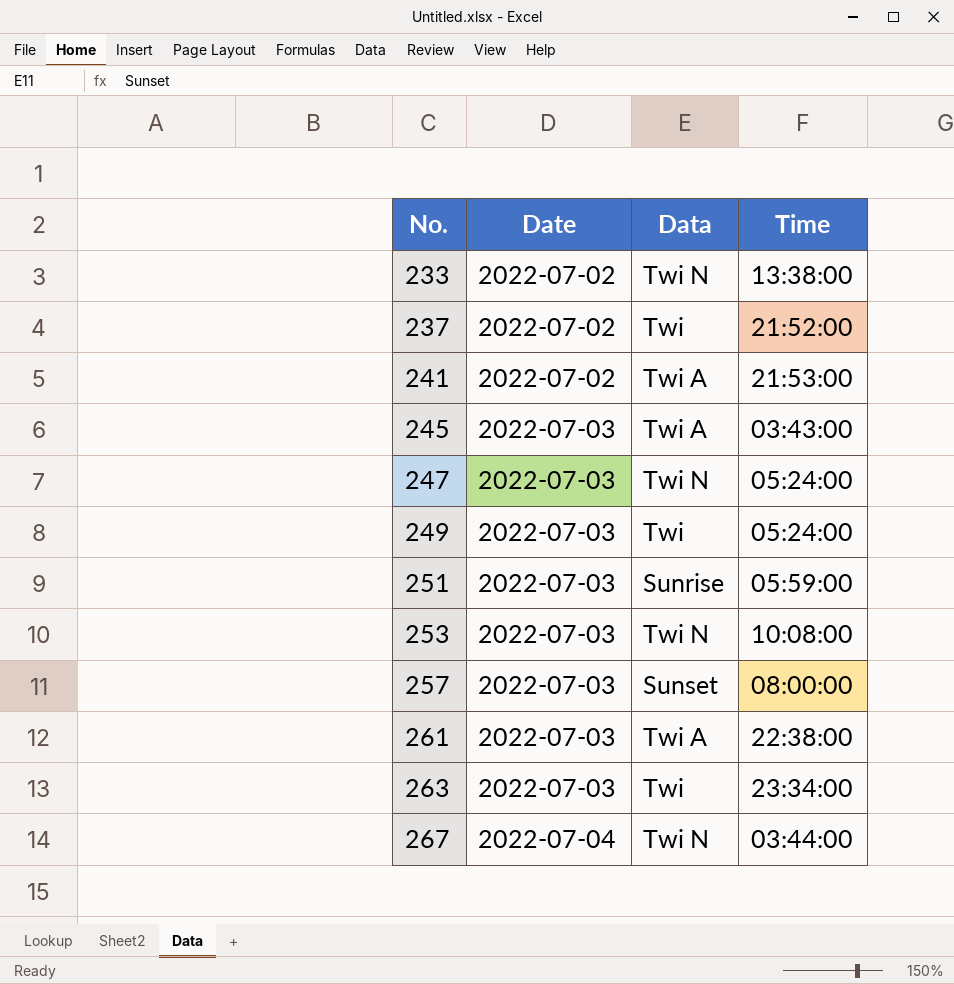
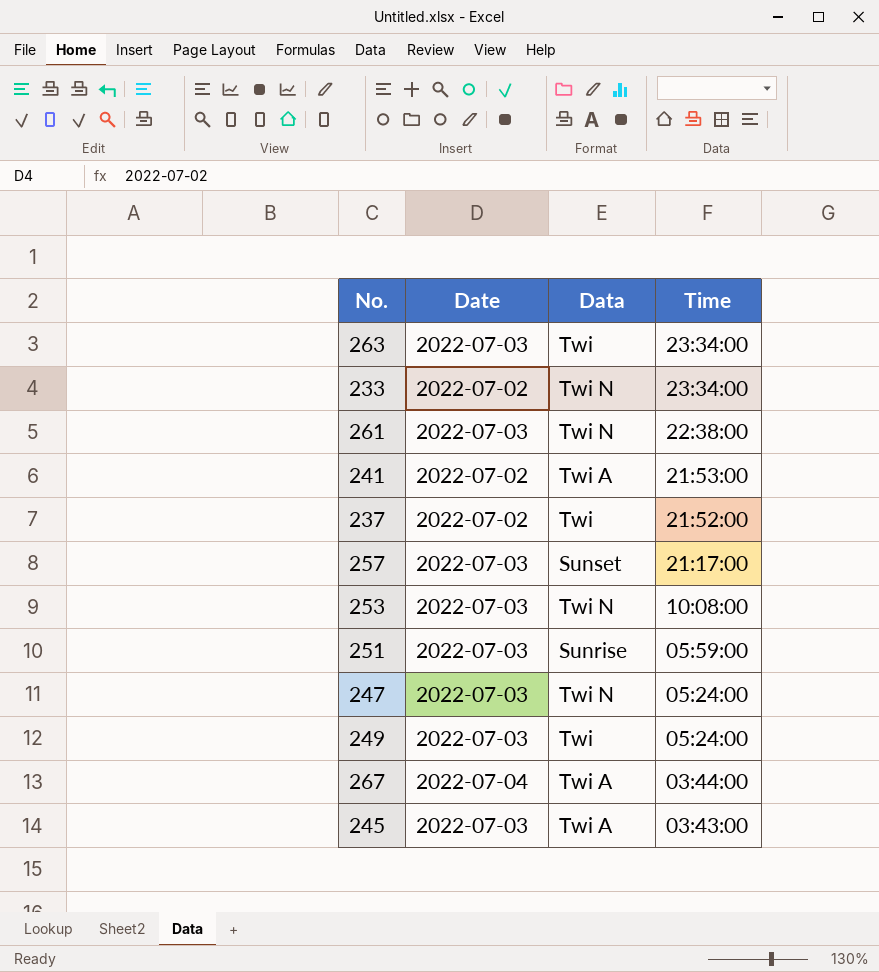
row order: No. ascending -> Time descending
233 | Time: 13:38:00 -> 23:34:00
261 | Data: Twi A -> Twi N
257 | Time: 08:00:00 -> 21:17:00
267 | Data: Twi N -> Twi A

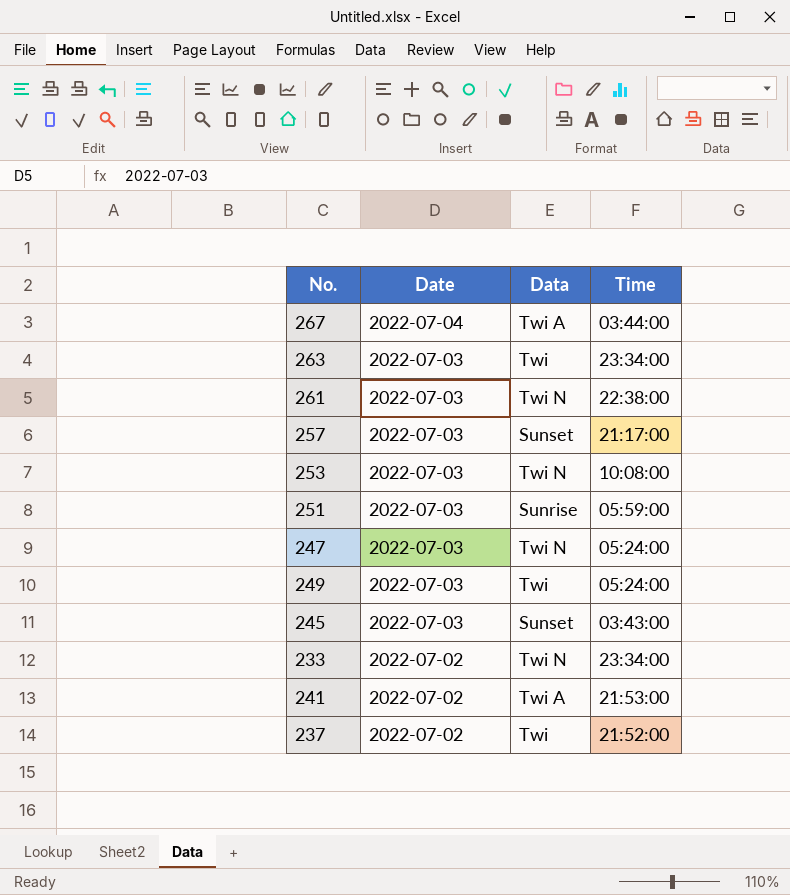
row order: Time descending -> Date descending
245 | Data: Twi A -> Sunset

